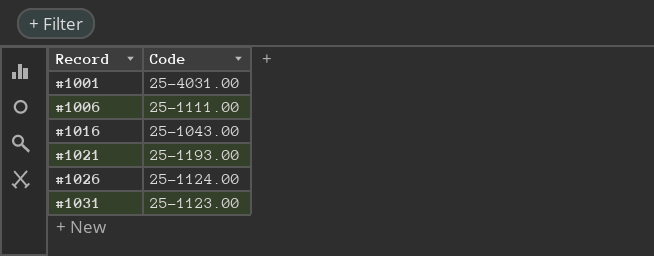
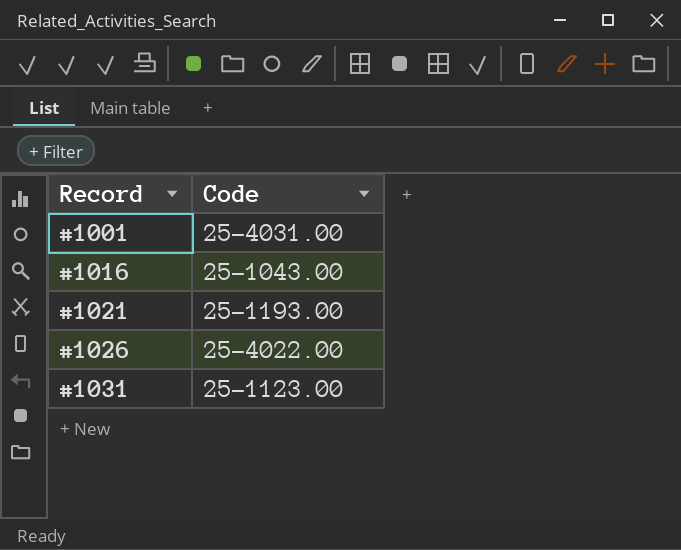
row #1006: 25-1111.00 -> none
#1026 | Code: 25-1124.00 -> 25-4022.00

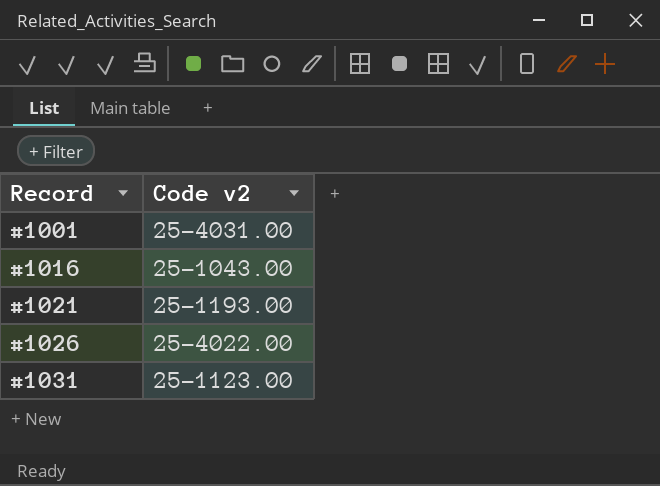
column name: Code -> Code v2

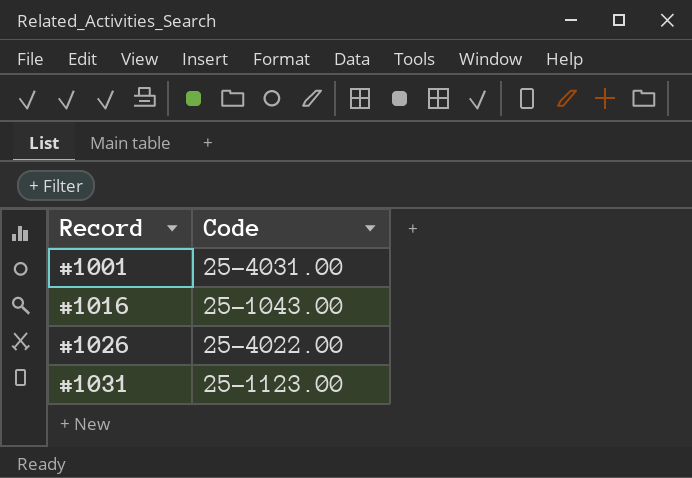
column name: Code v2 -> Code
row #1021: 25-1193.00 -> none

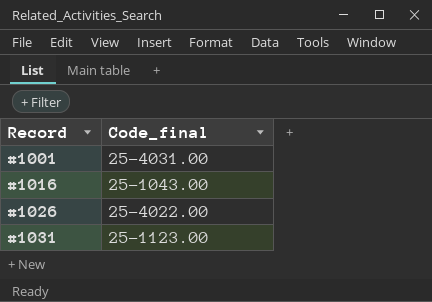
column name: Code -> Code_final

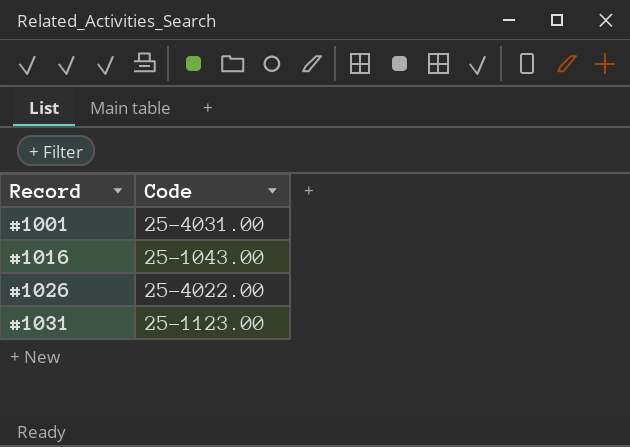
column name: Code_final -> Code

